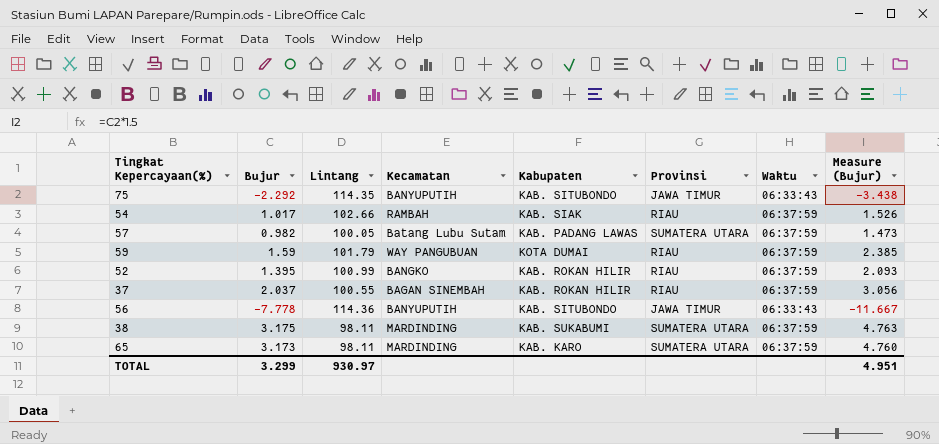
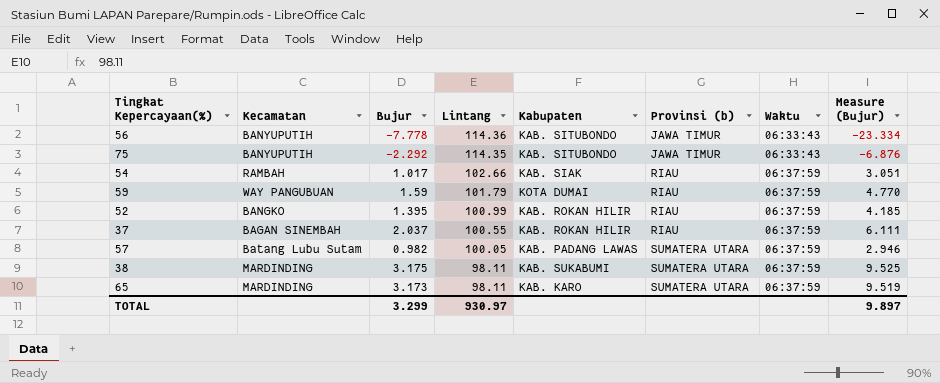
row order: none -> Lintang descending
column Kecamatan | position: 4 -> 2
column name: Provinsi -> Provinsi (b)
column Measure (Bujur) | formula: [Bujur] * 1.5 -> [Bujur] * 3
TOTAL | Measure (Bujur): 4.951 -> 9.897

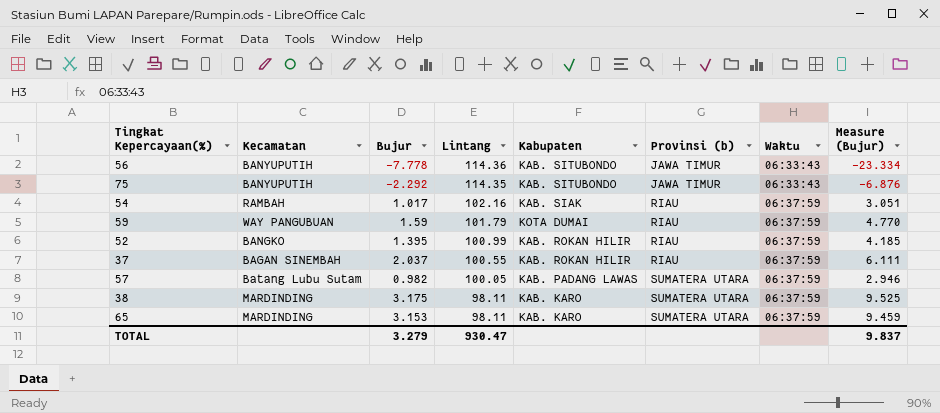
54 | Lintang: 102.66 -> 102.16
38 | Kabupaten: KAB. SUKABUMI -> KAB. KARO
65 | Bujur: 3.173 -> 3.153
65 | Measure (Bujur): 9.519 -> 9.459
TOTAL | Bujur: 3.299 -> 3.279
TOTAL | Lintang: 930.97 -> 930.47
TOTAL | Measure (Bujur): 9.897 -> 9.837

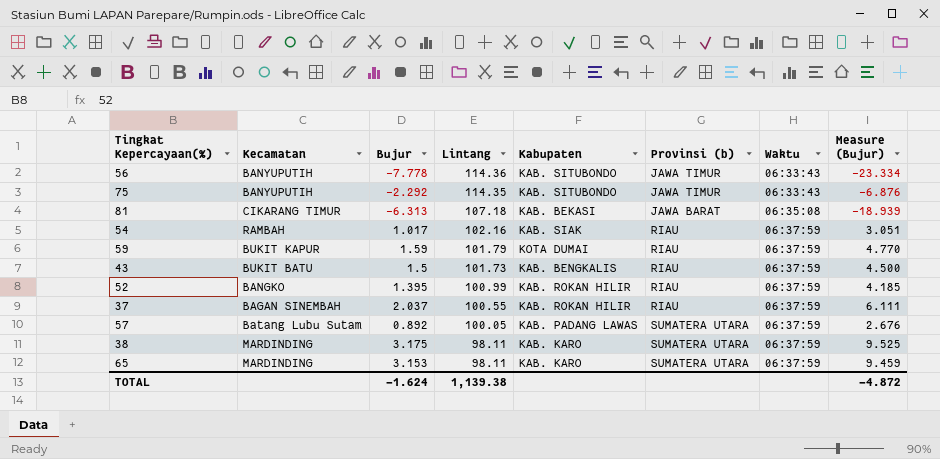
row 81: none -> CIKARANG TIMUR | -6.313 | 107.18 | KAB. BEKASI | JAWA BARAT | 06:35:08 | -18.939
59 | Kecamatan: WAY PANGUBUAN -> BUKIT KAPUR
row 43: none -> BUKIT BATU | 1.5 | 101.73 | KAB. BENGKALIS | RIAU | 06:37:59 | 4.500
57 | Bujur: 0.982 -> 0.892
57 | Measure (Bujur): 2.946 -> 2.676
TOTAL | Bujur: 3.279 -> -1.624
TOTAL | Lintang: 930.47 -> 1,139.38
TOTAL | Measure (Bujur): 9.837 -> -4.872

